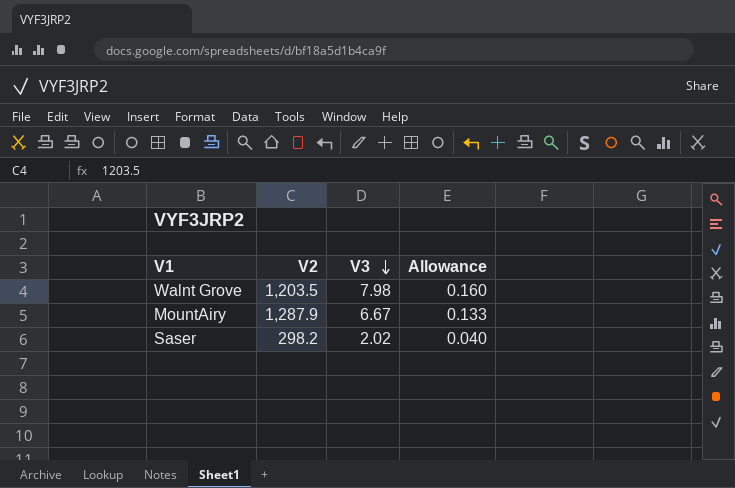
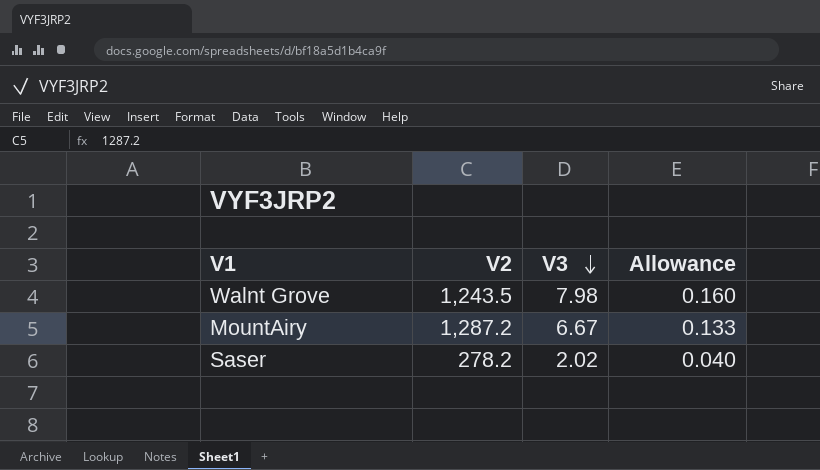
Walnt Grove | V2: 1,203.5 -> 1,243.5
MountAiry | V2: 1,287.9 -> 1,287.2
Saser | V2: 298.2 -> 278.2

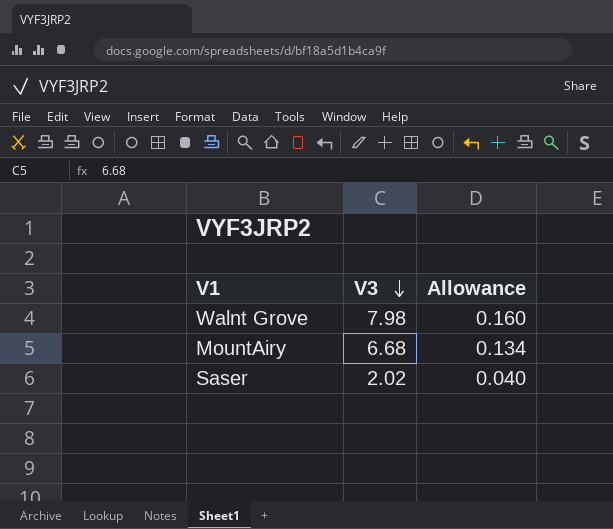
column V2 | position: 2 -> none
MountAiry | V3: 6.67 -> 6.68
MountAiry | Allowance: 0.133 -> 0.134

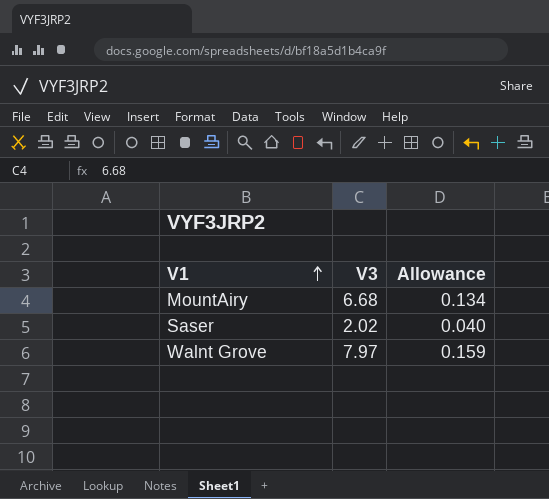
row order: V3 descending -> V1 ascending
Walnt Grove | V3: 7.98 -> 7.97
Walnt Grove | Allowance: 0.160 -> 0.159

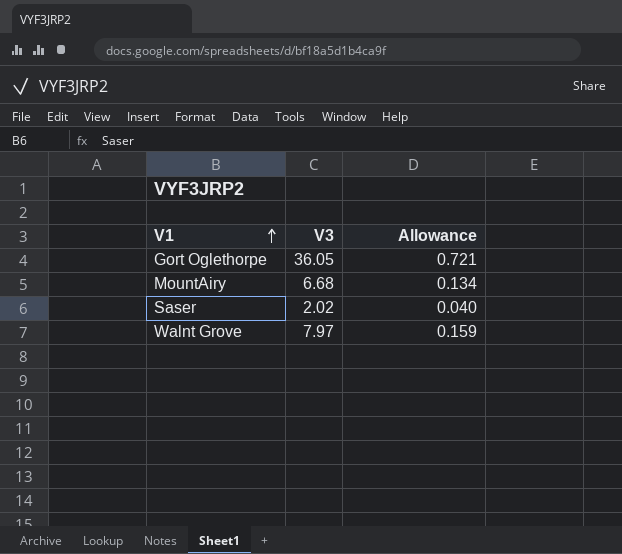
row Gort Oglethorpe: none -> 36.05 | 0.721

